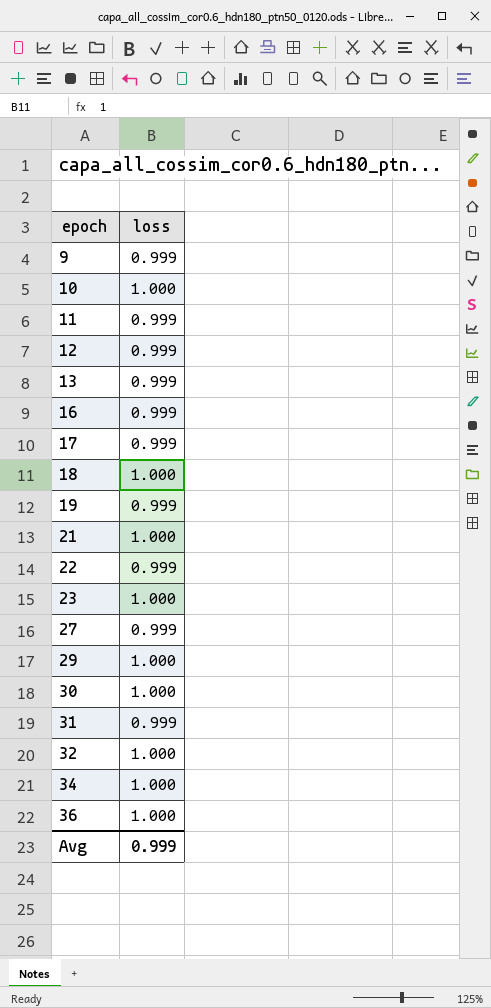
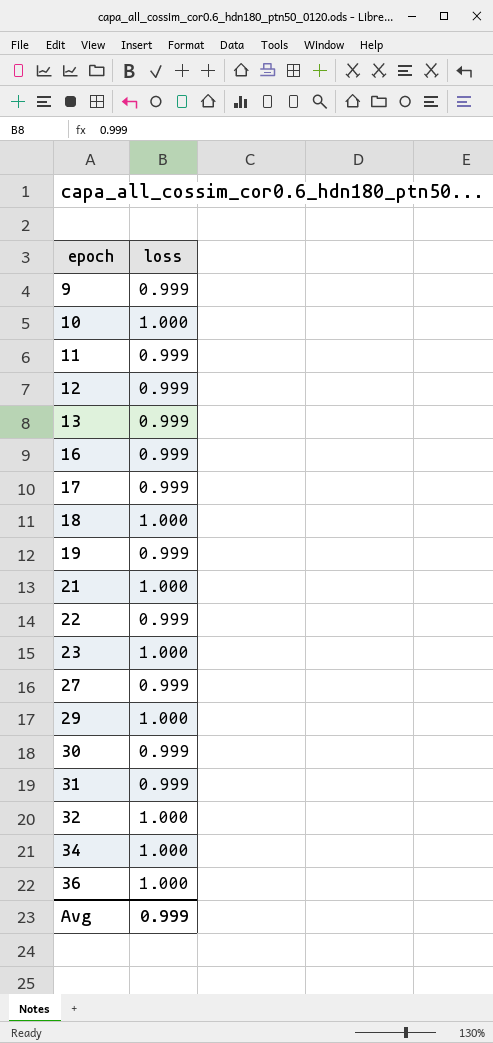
30 | loss: 1.000 -> 0.999

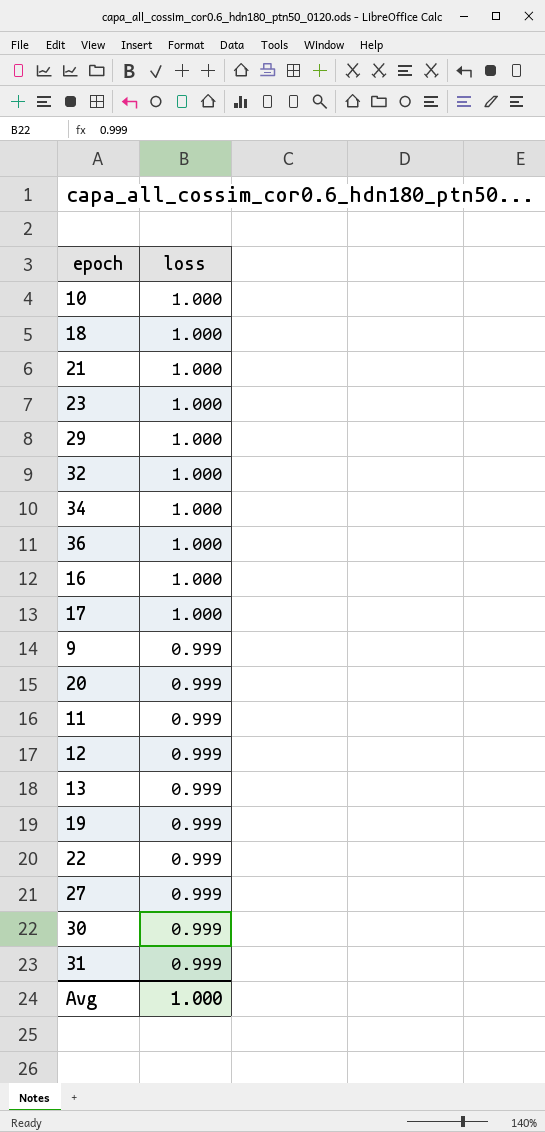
row order: epoch ascending -> loss descending
16 | loss: 0.999 -> 1.000
17 | loss: 0.999 -> 1.000
row 20: none -> 0.999
Avg | loss: 0.999 -> 1.000

